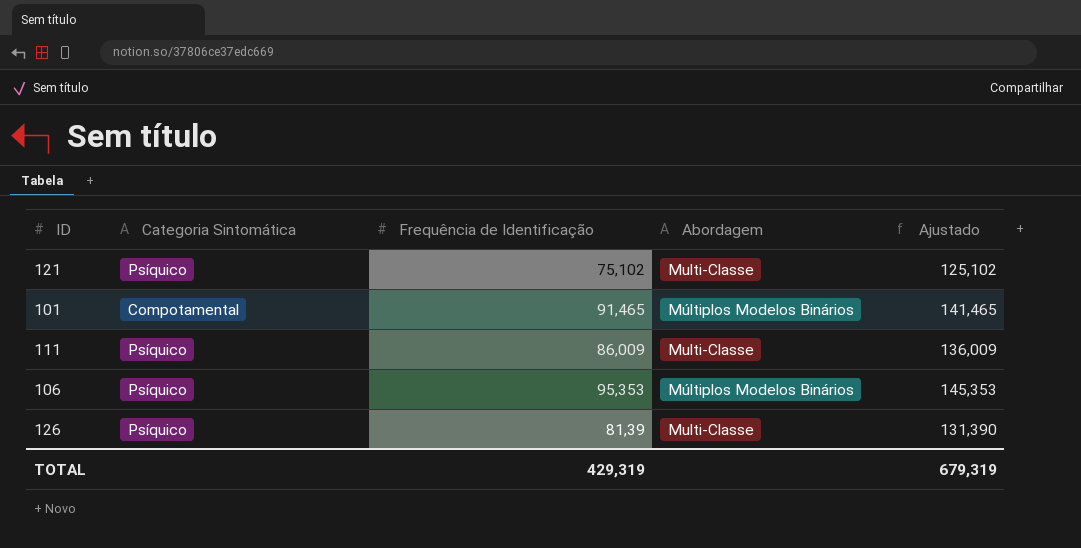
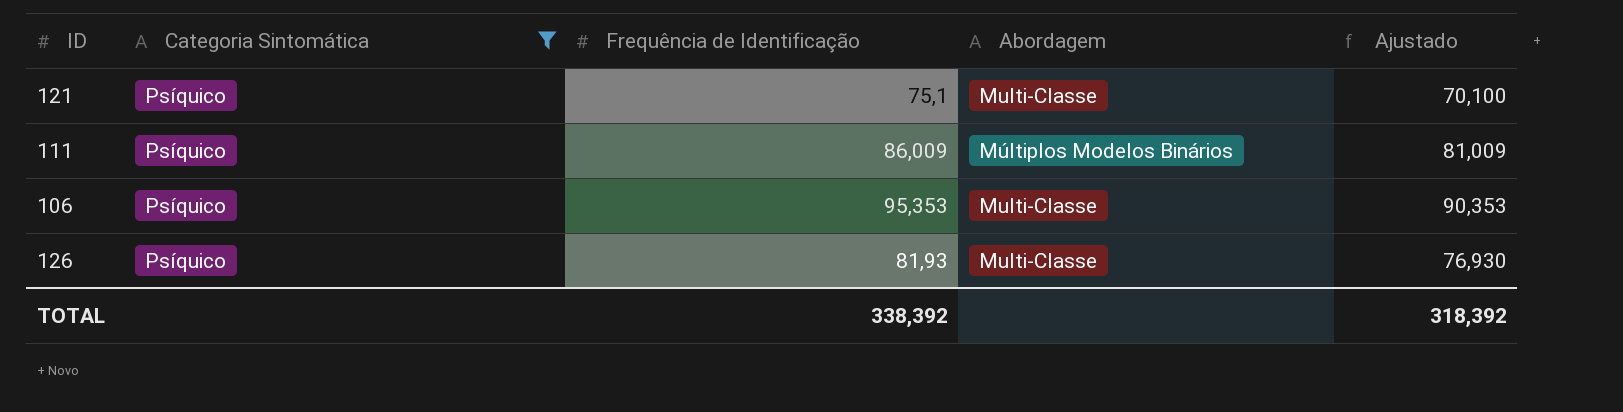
filter: none -> Categoria Sintomática = Psíquico
column Ajustado | formula: [Frequência de Identificação] + 50 -> [Frequência de Identificação] - 5
121 | Frequência de Identificação: 75,102 -> 75,1
111 | Abordagem: Multi-Classe -> Múltiplos Modelos Binários
106 | Abordagem: Múltiplos Modelos Binários -> Multi-Classe
126 | Frequência de Identificação: 81,39 -> 81,93
TOTAL | Frequência de Identificação: 429,319 -> 338,392
TOTAL | Ajustado: 679,319 -> 318,392

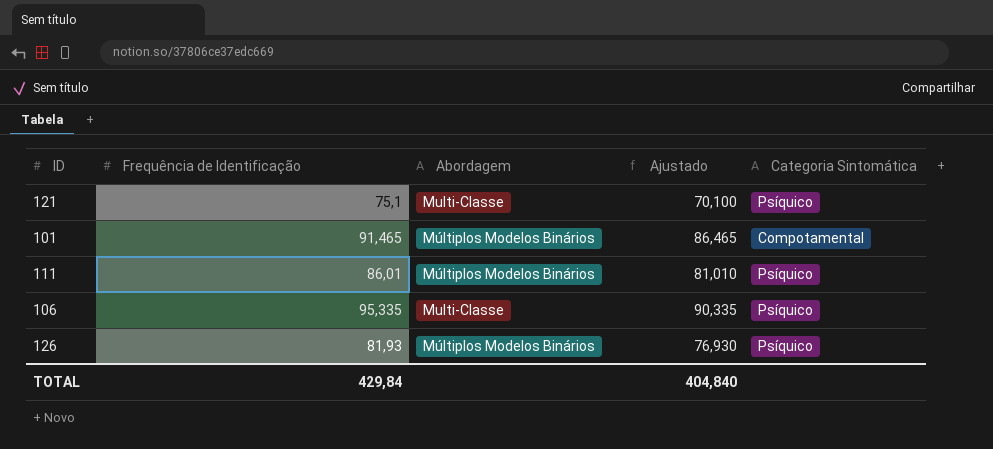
filter: Categoria Sintomática = Psíquico -> none
column Categoria Sintomática | position: 2 -> 5
111 | Frequência de Identificação: 86,009 -> 86,01
111 | Ajustado: 81,009 -> 81,010
106 | Frequência de Identificação: 95,353 -> 95,335
106 | Ajustado: 90,353 -> 90,335
126 | Abordagem: Multi-Classe -> Múltiplos Modelos Binários
TOTAL | Frequência de Identificação: 338,392 -> 429,84
TOTAL | Ajustado: 318,392 -> 404,840

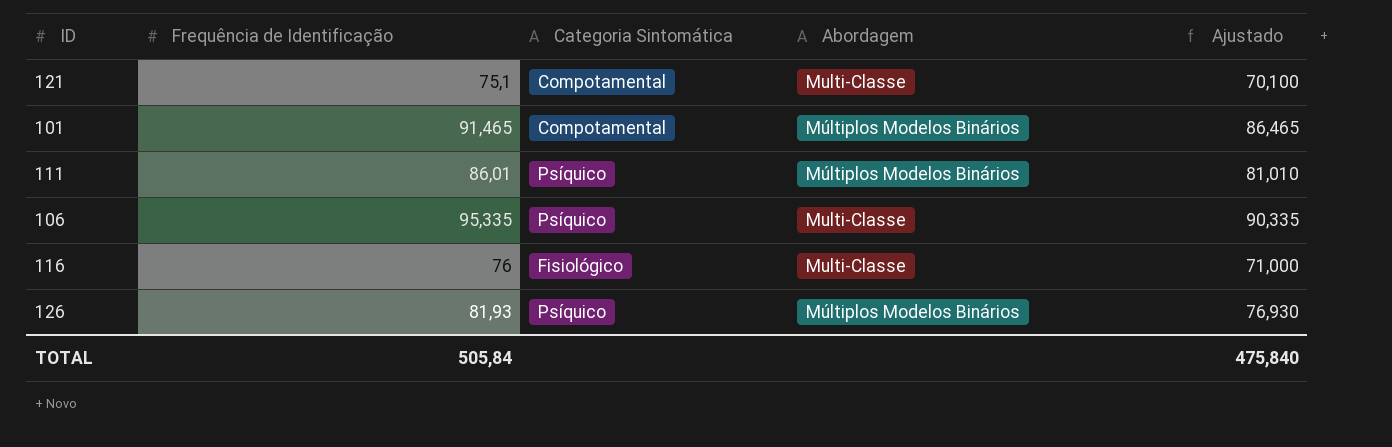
column Categoria Sintomática | position: 5 -> 3
121 | Categoria Sintomática: Psíquico -> Compotamental
row 116: none -> 76 | Fisiológico | Multi-Classe | 71,000
TOTAL | Frequência de Identificação: 429,84 -> 505,84
TOTAL | Ajustado: 404,840 -> 475,840

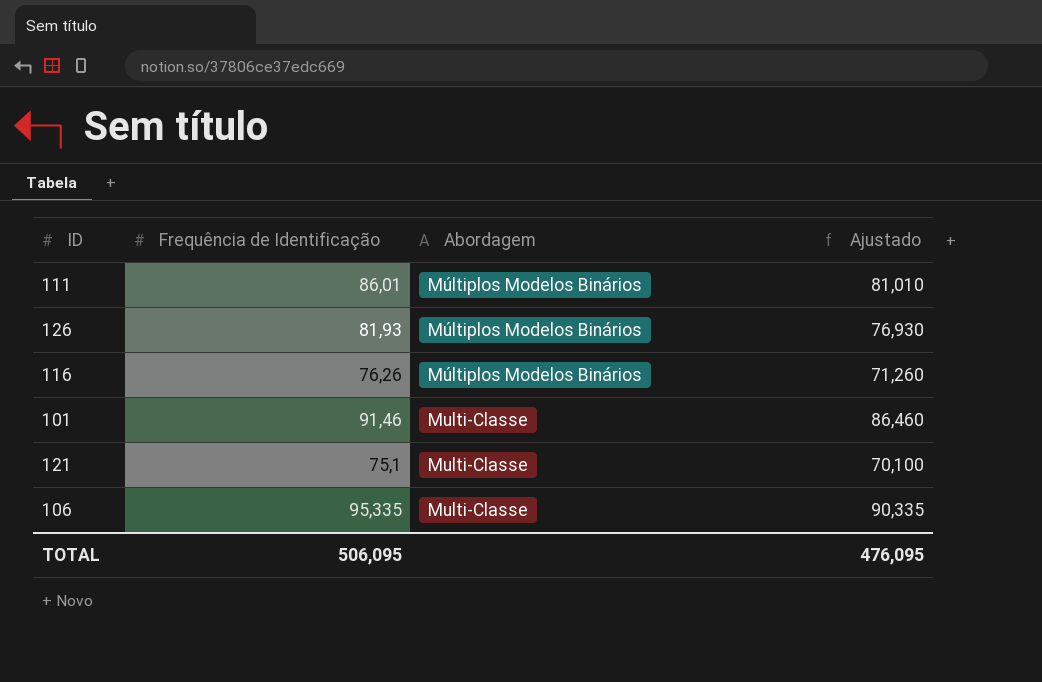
row order: none -> Abordagem descending
column Categoria Sintomática | position: 3 -> none
116 | Frequência de Identificação: 76 -> 76,26
116 | Abordagem: Multi-Classe -> Múltiplos Modelos Binários
116 | Ajustado: 71,000 -> 71,260
101 | Frequência de Identificação: 91,465 -> 91,46
101 | Abordagem: Múltiplos Modelos Binários -> Multi-Classe
101 | Ajustado: 86,465 -> 86,460
TOTAL | Frequência de Identificação: 505,84 -> 506,095
TOTAL | Ajustado: 475,840 -> 476,095

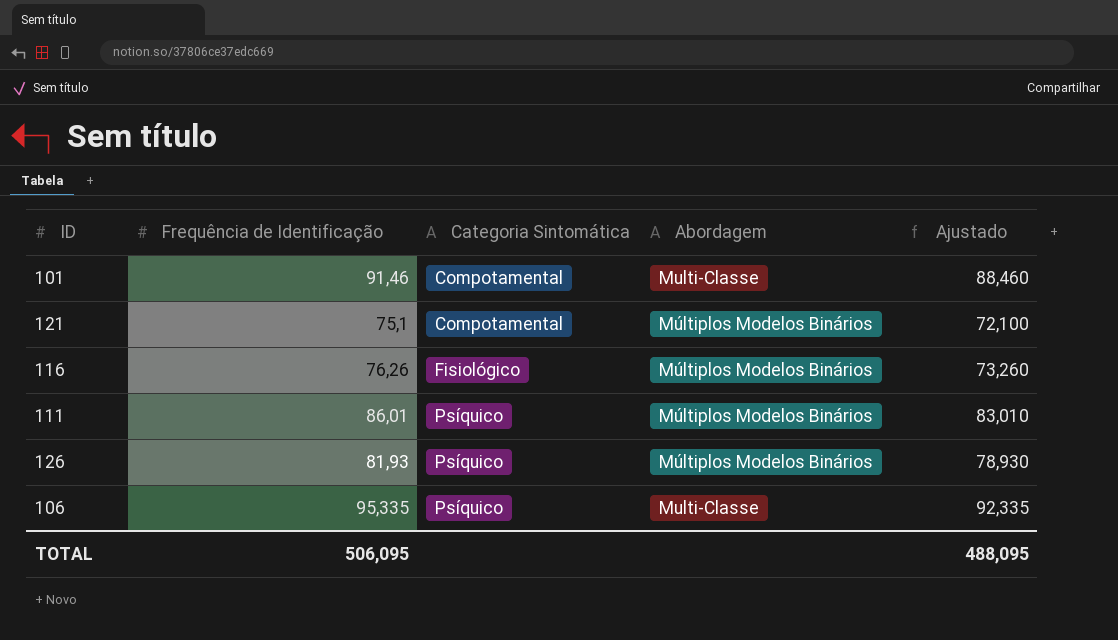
row order: Abordagem descending -> Categoria Sintomática ascending
column Categoria Sintomática | position: none -> 3
column Ajustado | formula: [Frequência de Identificação] - 5 -> [Frequência de Identificação] - 3
121 | Abordagem: Multi-Classe -> Múltiplos Modelos Binários
TOTAL | Ajustado: 476,095 -> 488,095

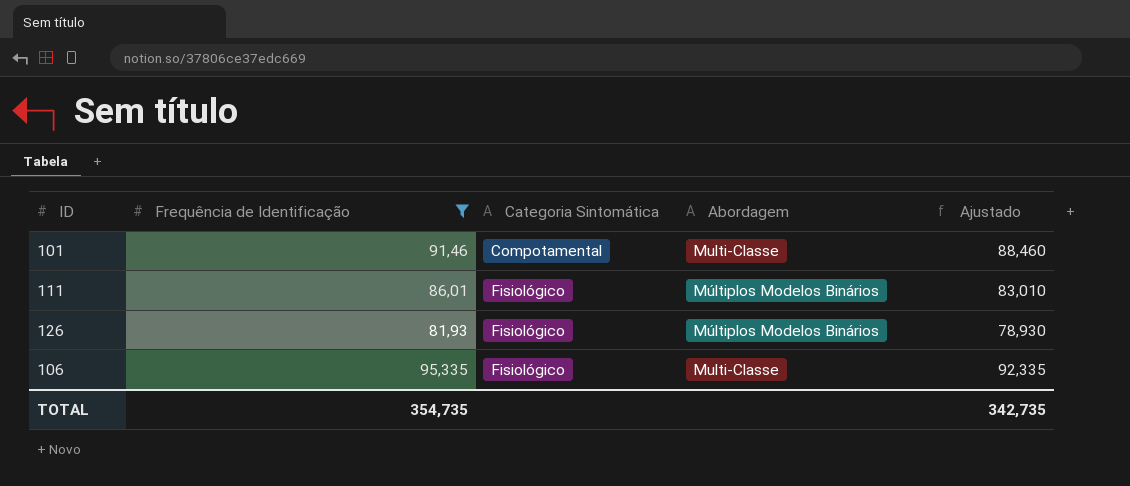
filter: none -> Frequência de Identificação >= 81,93
111 | Categoria Sintomática: Psíquico -> Fisiológico
126 | Categoria Sintomática: Psíquico -> Fisiológico
106 | Categoria Sintomática: Psíquico -> Fisiológico
TOTAL | Frequência de Identificação: 506,095 -> 354,735
TOTAL | Ajustado: 488,095 -> 342,735

